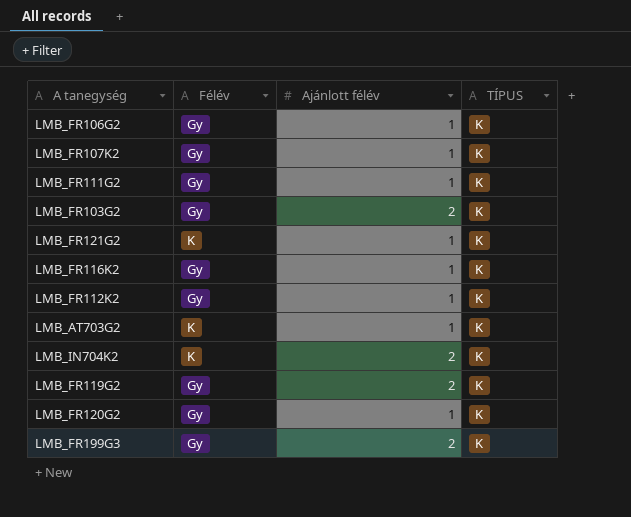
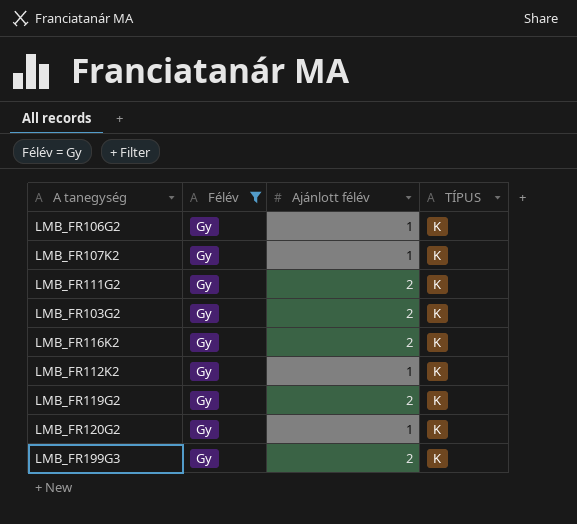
filter: none -> Félév = Gy
LMB_FR111G2 | Ajánlott félév: 1 -> 2
LMB_FR116K2 | Ajánlott félév: 1 -> 2

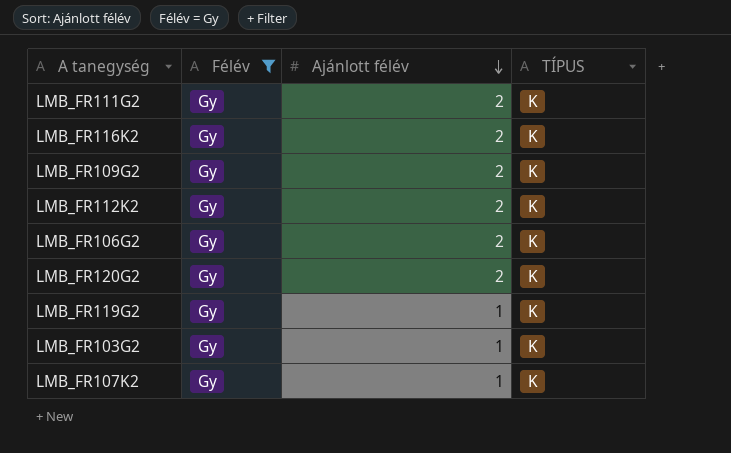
row order: none -> Ajánlott félév descending
row LMB_FR199G3: Gy | 2 | K -> none
row LMB_FR109G2: none -> Gy | 2 | K
LMB_FR112K2 | Ajánlott félév: 1 -> 2
LMB_FR106G2 | Ajánlott félév: 1 -> 2
LMB_FR120G2 | Ajánlott félév: 1 -> 2
LMB_FR119G2 | Ajánlott félév: 2 -> 1
LMB_FR103G2 | Ajánlott félév: 2 -> 1

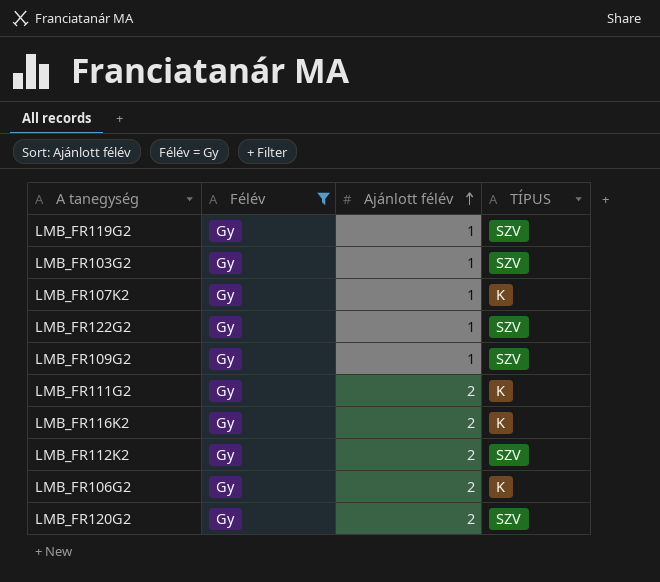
row order: Ajánlott félév descending -> Ajánlott félév ascending
LMB_FR119G2 | TÍPUS: K -> SZV
LMB_FR103G2 | TÍPUS: K -> SZV
row LMB_FR122G2: none -> Gy | 1 | SZV
LMB_FR109G2 | Ajánlott félév: 2 -> 1
LMB_FR109G2 | TÍPUS: K -> SZV
LMB_FR112K2 | TÍPUS: K -> SZV
LMB_FR120G2 | TÍPUS: K -> SZV

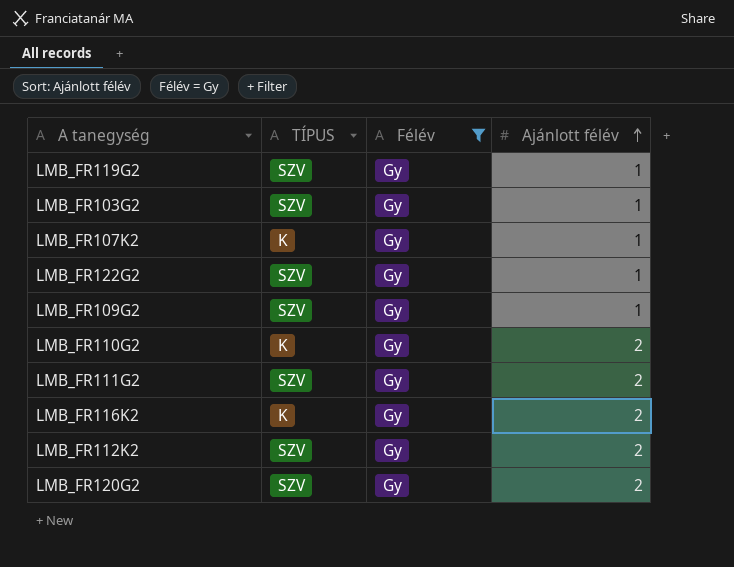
column TÍPUS | position: 4 -> 2
row LMB_FR106G2: Gy | 2 | K -> none
row LMB_FR110G2: none -> K | Gy | 2
LMB_FR111G2 | TÍPUS: K -> SZV

